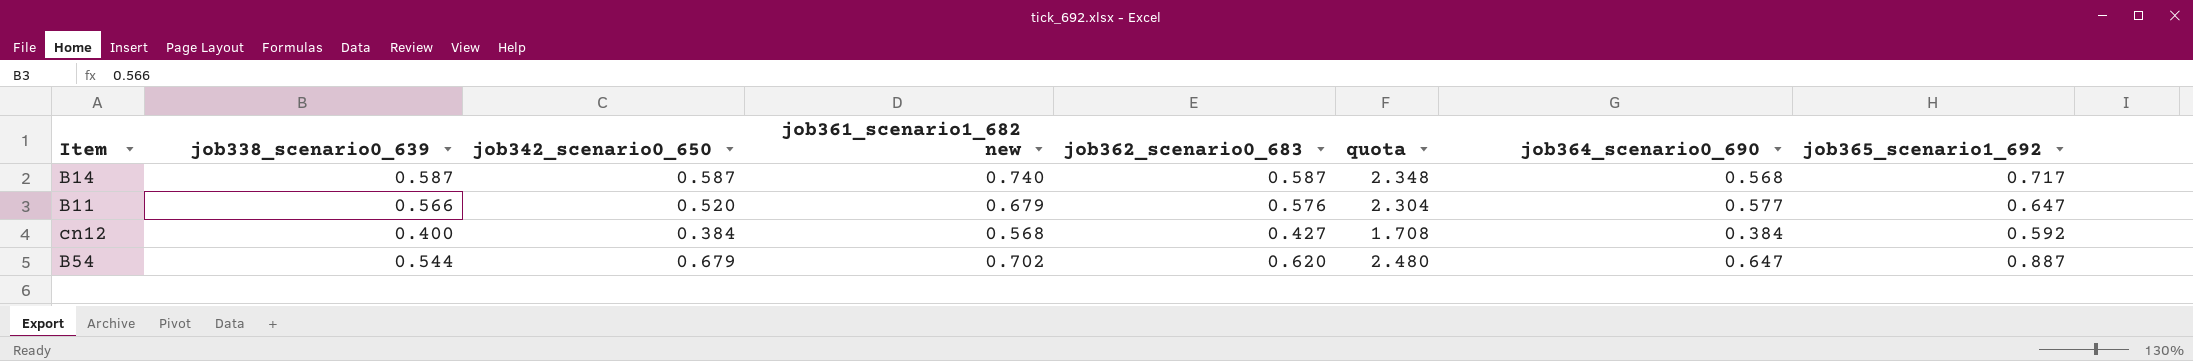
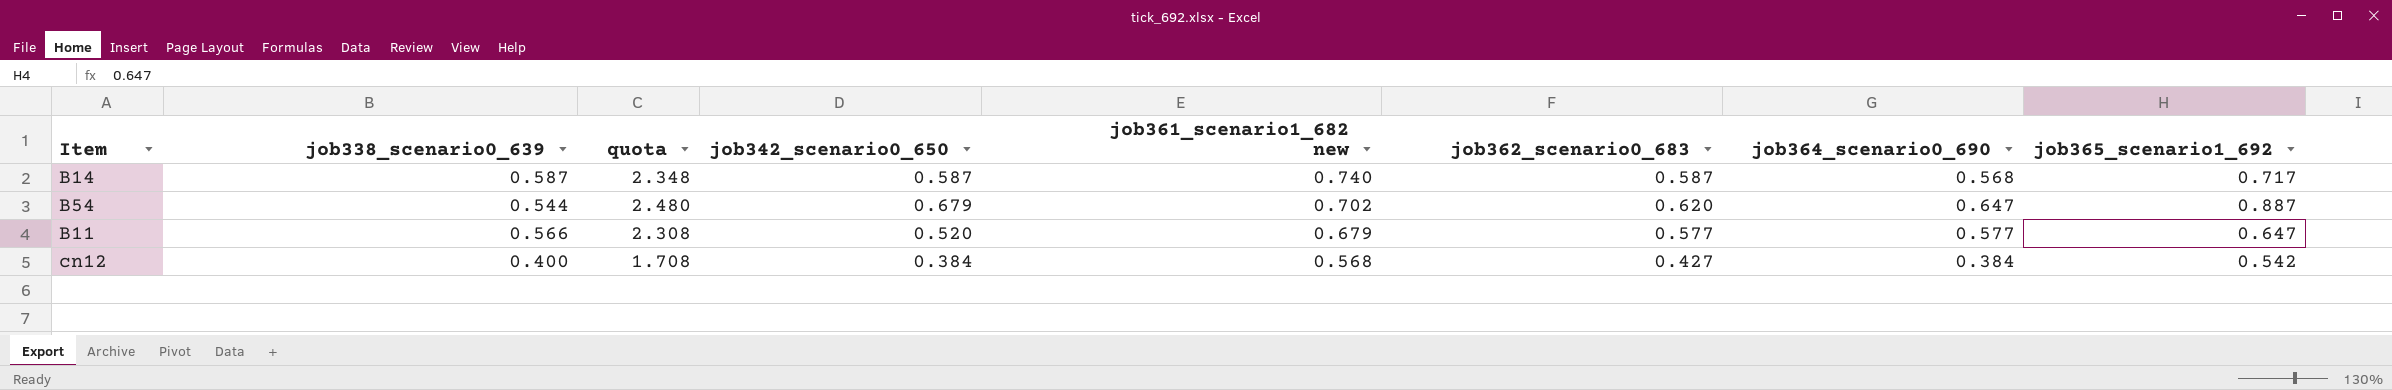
row order: none -> job361_scenario1_682 new descending
column quota | position: 6 -> 3
B11 | quota: 2.304 -> 2.308
B11 | job362_scenario0_683: 0.576 -> 0.577
cn12 | job365_scenario1_692: 0.592 -> 0.542

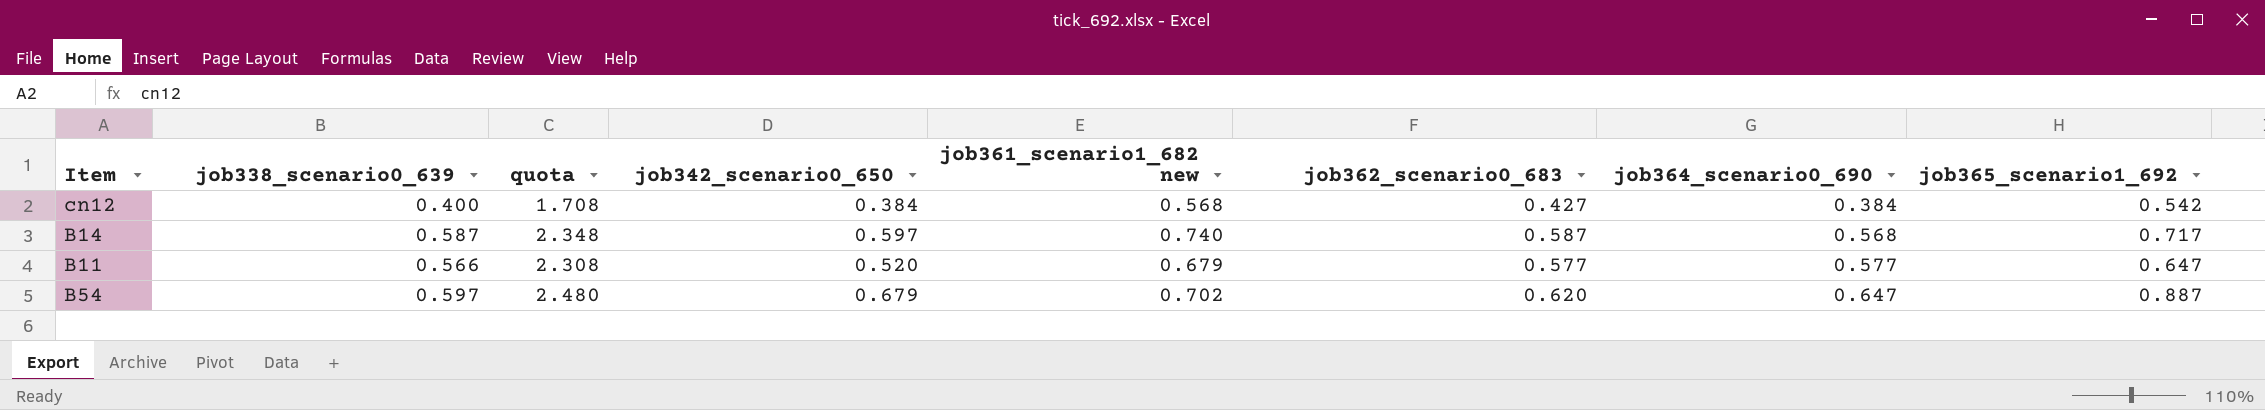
row order: job361_scenario1_682 new descending -> job364_scenario0_690 ascending
B14 | job342_scenario0_650: 0.587 -> 0.597
B54 | job338_scenario0_639: 0.544 -> 0.597

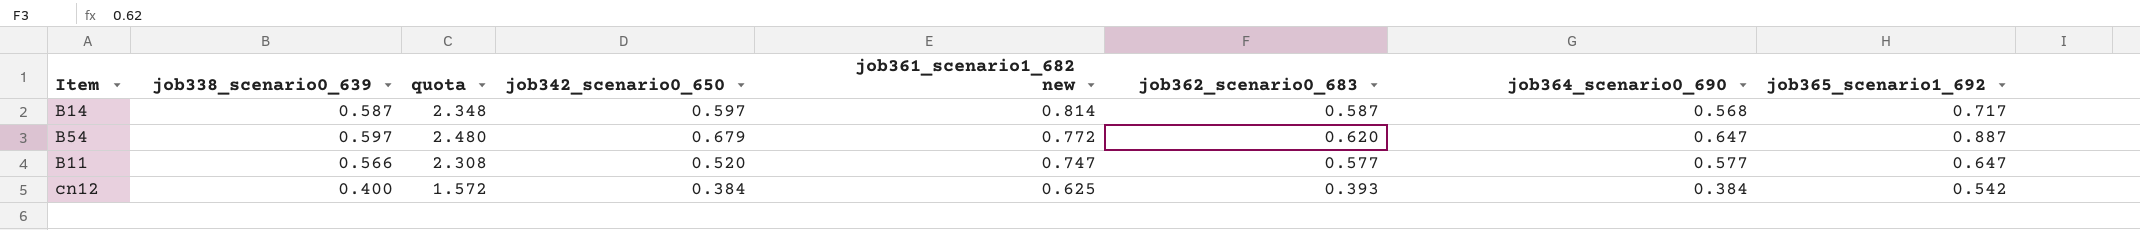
row order: job364_scenario0_690 ascending -> job361_scenario1_682 new descending
B14 | job361_scenario1_682 new: 0.740 -> 0.814
B54 | job361_scenario1_682 new: 0.702 -> 0.772
B11 | job361_scenario1_682 new: 0.679 -> 0.747
cn12 | quota: 1.708 -> 1.572
cn12 | job361_scenario1_682 new: 0.568 -> 0.625
cn12 | job362_scenario0_683: 0.427 -> 0.393

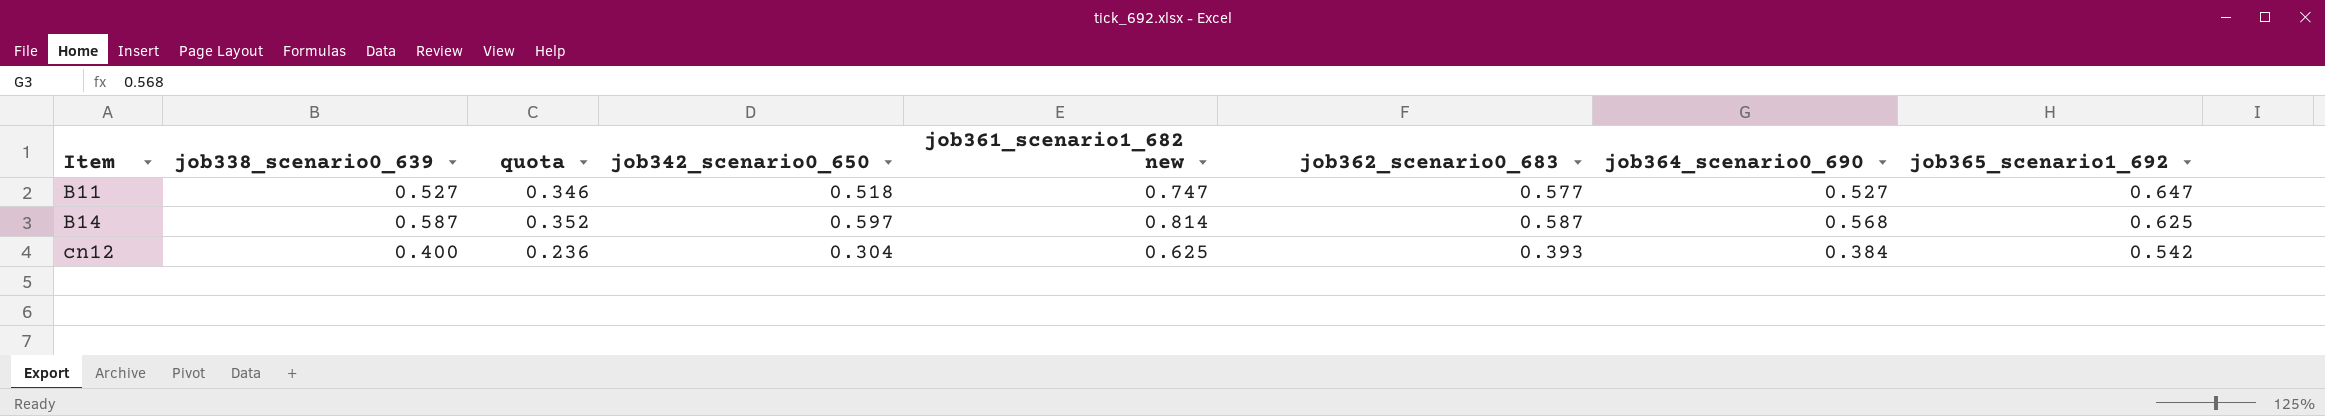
row order: job361_scenario1_682 new descending -> Item ascending
column quota | formula: [job362_scenario0_683] * 4 -> [job362_scenario0_683] * 0.6
row B54: 0.597 | 2.480 | 0.679 | 0.772 | 0.620 | 0.647 | 0.887 -> none
B11 | job338_scenario0_639: 0.566 -> 0.527
B11 | job342_scenario0_650: 0.520 -> 0.518
B11 | job364_scenario0_690: 0.577 -> 0.527
B14 | job365_scenario1_692: 0.717 -> 0.625
cn12 | job342_scenario0_650: 0.384 -> 0.304

